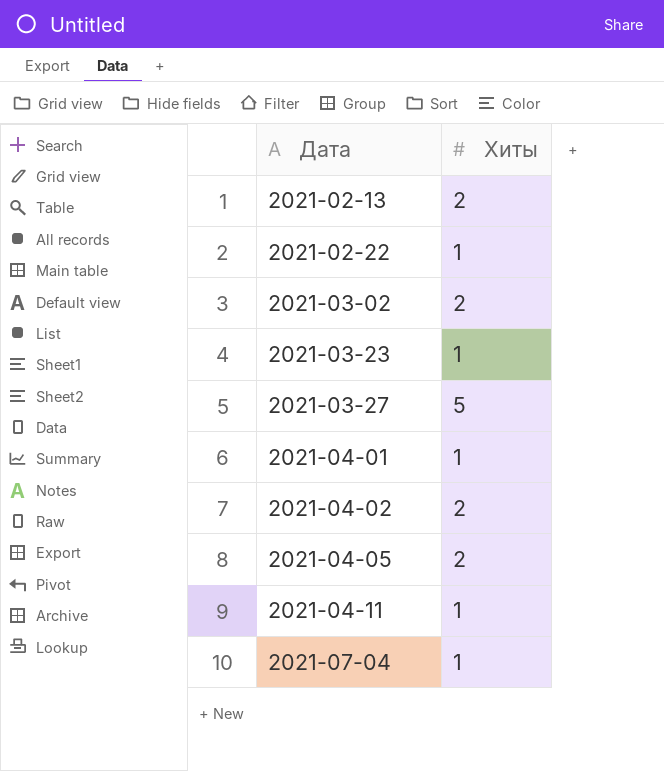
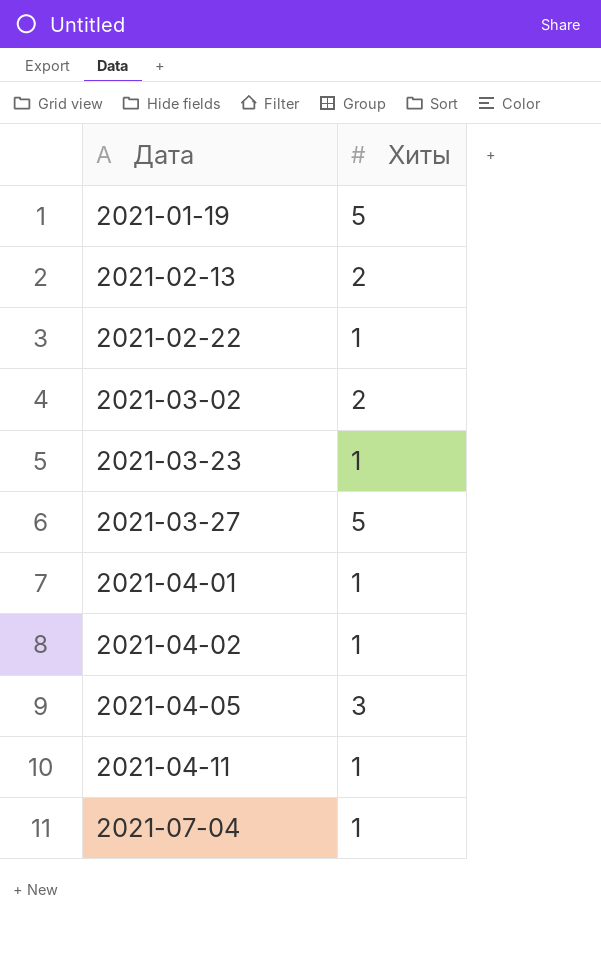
row 2021-01-19: none -> 5
2021-04-02 | Хиты: 2 -> 1
2021-04-05 | Хиты: 2 -> 3

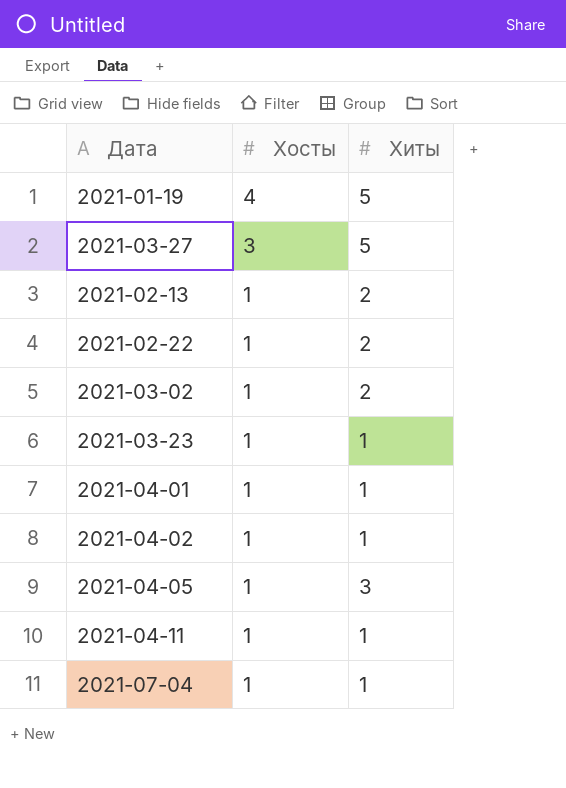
row order: Дата ascending -> Хосты descending
column Хосты | position: none -> 2
2021-02-22 | Хиты: 1 -> 2

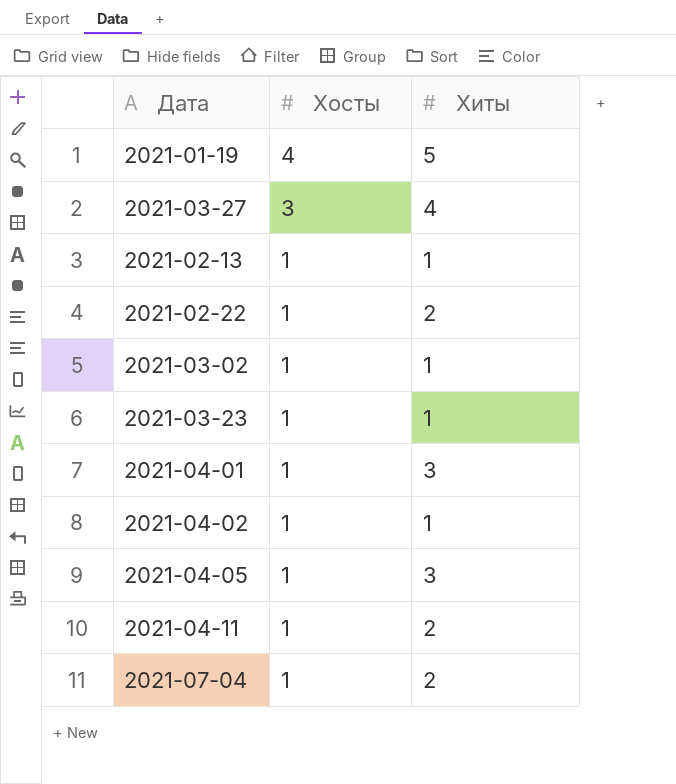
2021-03-27 | Хиты: 5 -> 4
2021-02-13 | Хиты: 2 -> 1
2021-03-02 | Хиты: 2 -> 1
2021-04-01 | Хиты: 1 -> 3
2021-04-11 | Хиты: 1 -> 2
2021-07-04 | Хиты: 1 -> 2

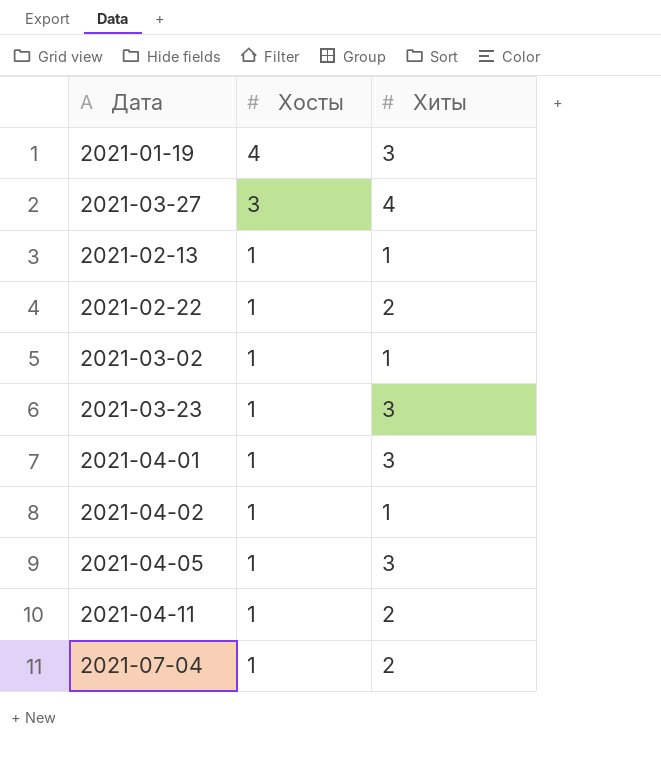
2021-01-19 | Хиты: 5 -> 3
2021-03-23 | Хиты: 1 -> 3

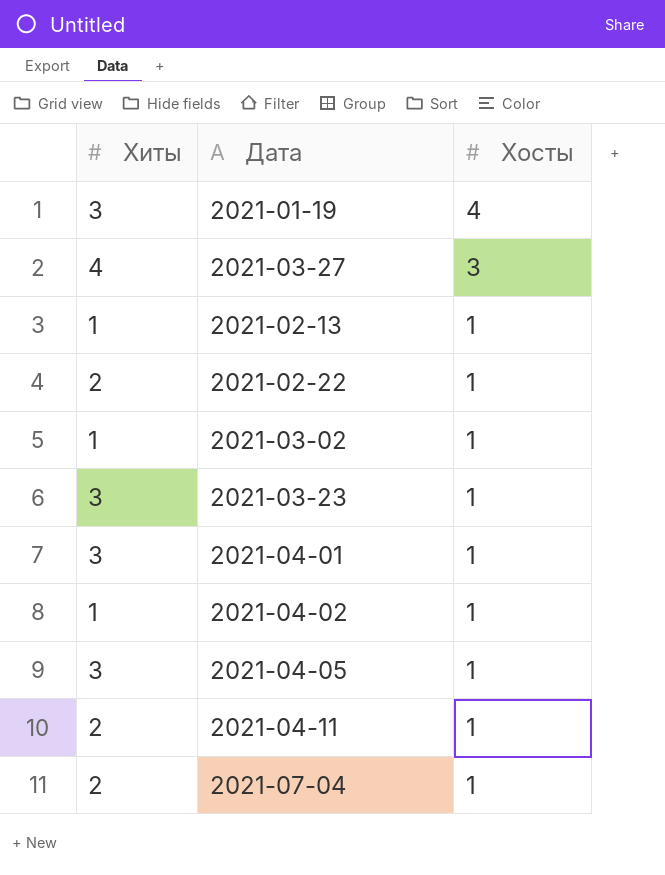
column Хиты | position: 3 -> 1

